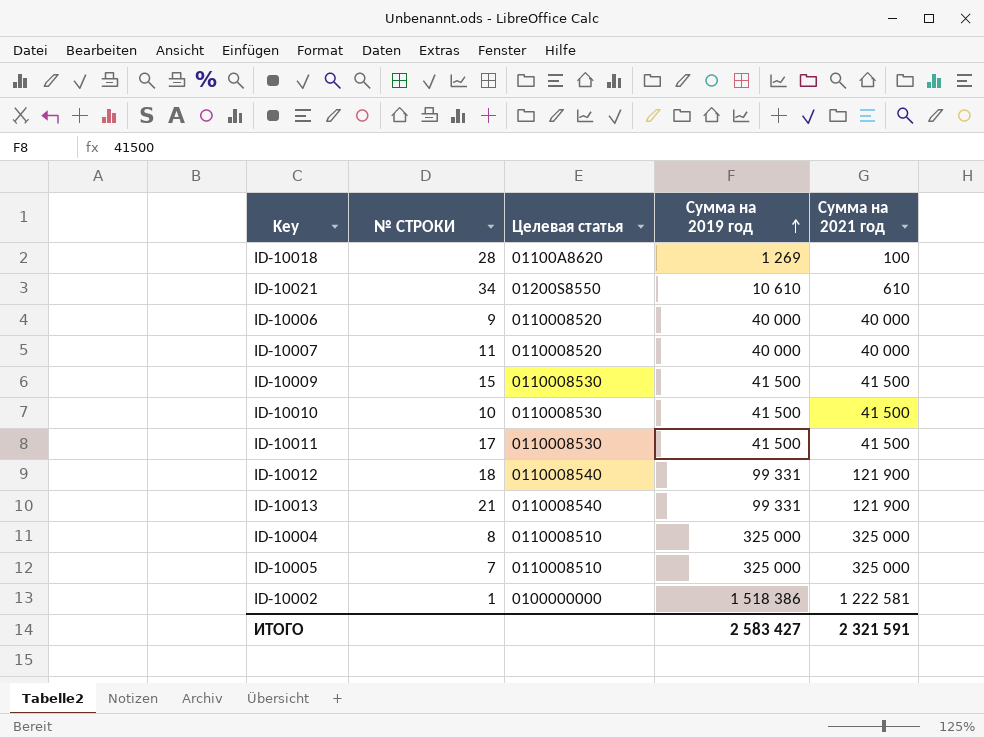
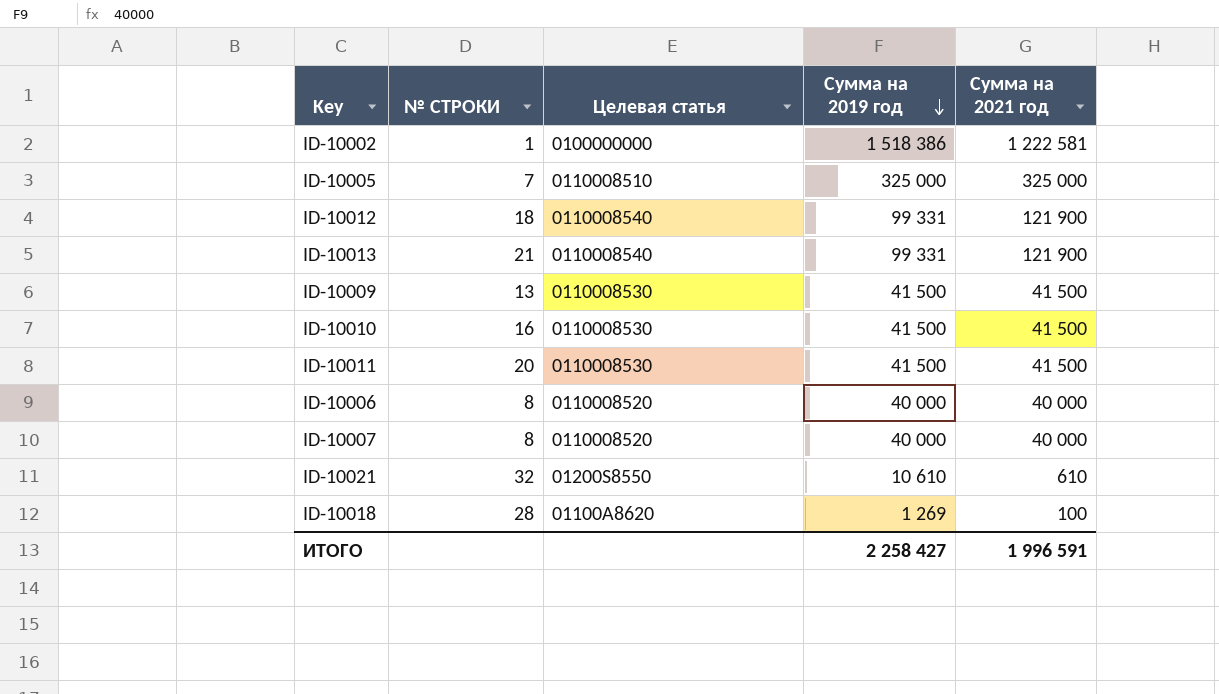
row order: Сумма на 2019 год ascending -> Сумма на 2019 год descending
row ID-10004: 8 | 0110008510 | 325 000 | 325 000 -> none
ID-10009 | № СТРОКИ: 15 -> 13
ID-10010 | № СТРОКИ: 10 -> 16
ID-10011 | № СТРОКИ: 17 -> 20
ID-10006 | № СТРОКИ: 9 -> 8
ID-10007 | № СТРОКИ: 11 -> 8
ID-10021 | № СТРОКИ: 34 -> 32
ИТОГО | Сумма на 2019 год: 2 583 427 -> 2 258 427
ИТОГО | Сумма на 2021 год: 2 321 591 -> 1 996 591

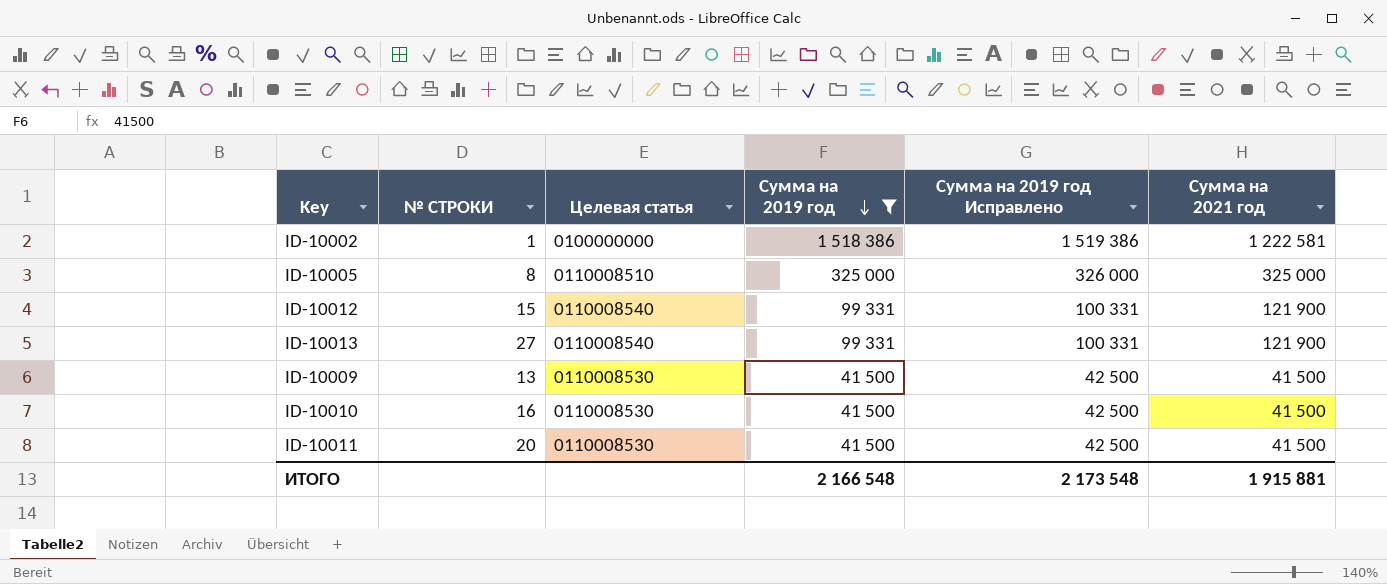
filter: none -> Сумма на 2019 год >= 41 500
column Сумма на 2019 год Исправлено | formula: none -> [Сумма на 2019 год] + 1000
ID-10005 | № СТРОКИ: 7 -> 8
ID-10012 | № СТРОКИ: 18 -> 15
ID-10013 | № СТРОКИ: 21 -> 27
ИТОГО | Сумма на 2019 год: 2 258 427 -> 2 166 548
ИТОГО | Сумма на 2021 год: 1 996 591 -> 1 915 881

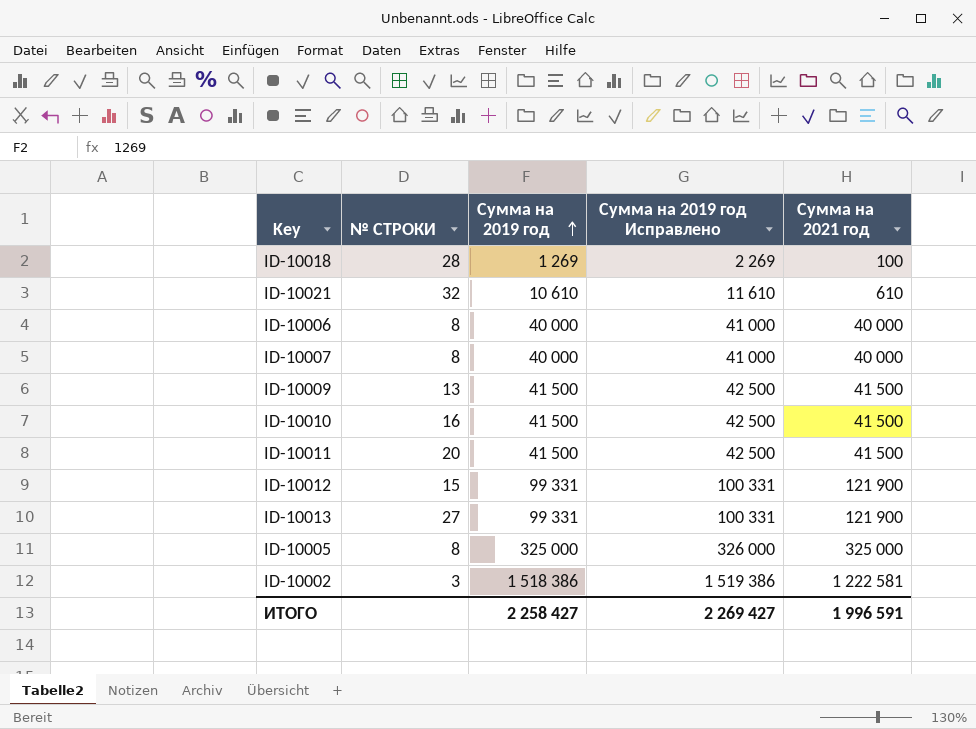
filter: Сумма на 2019 год >= 41 500 -> none
row order: Сумма на 2019 год descending -> Сумма на 2019 год ascending
column Целевая статья | position: 3 -> none
ID-10002 | № СТРОКИ: 1 -> 3
ИТОГО | Сумма на 2019 год: 2 166 548 -> 2 258 427
ИТОГО | Сумма на 2019 год Исправлено: 2 173 548 -> 2 269 427
ИТОГО | Сумма на 2021 год: 1 915 881 -> 1 996 591

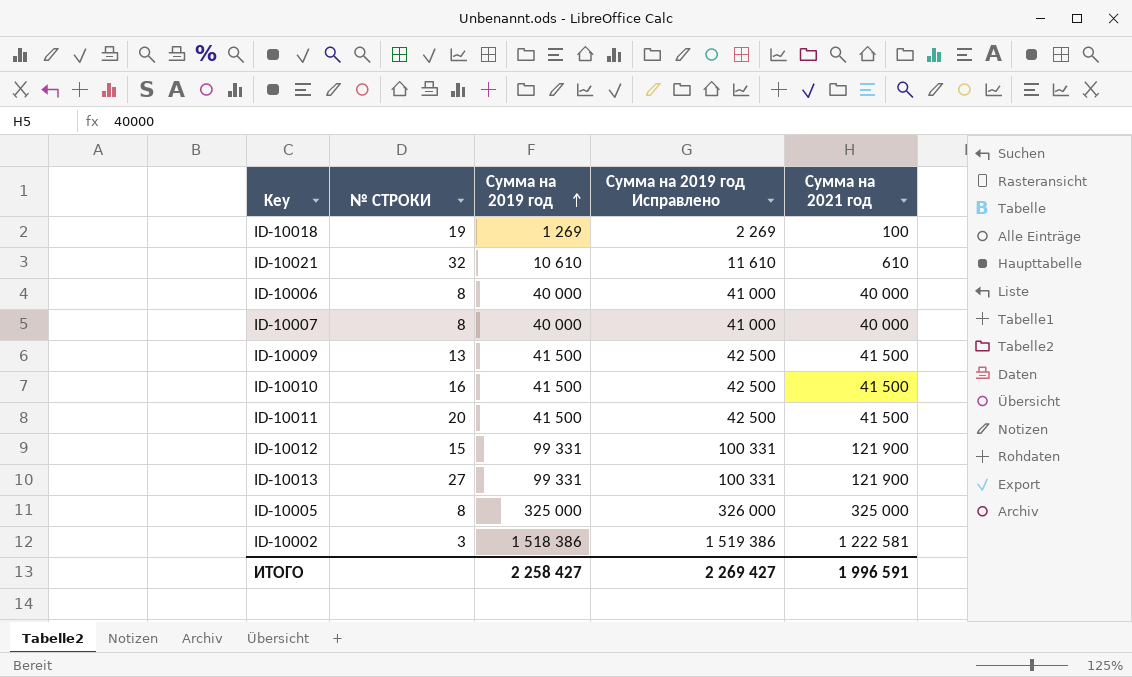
ID-10018 | № СТРОКИ: 28 -> 19

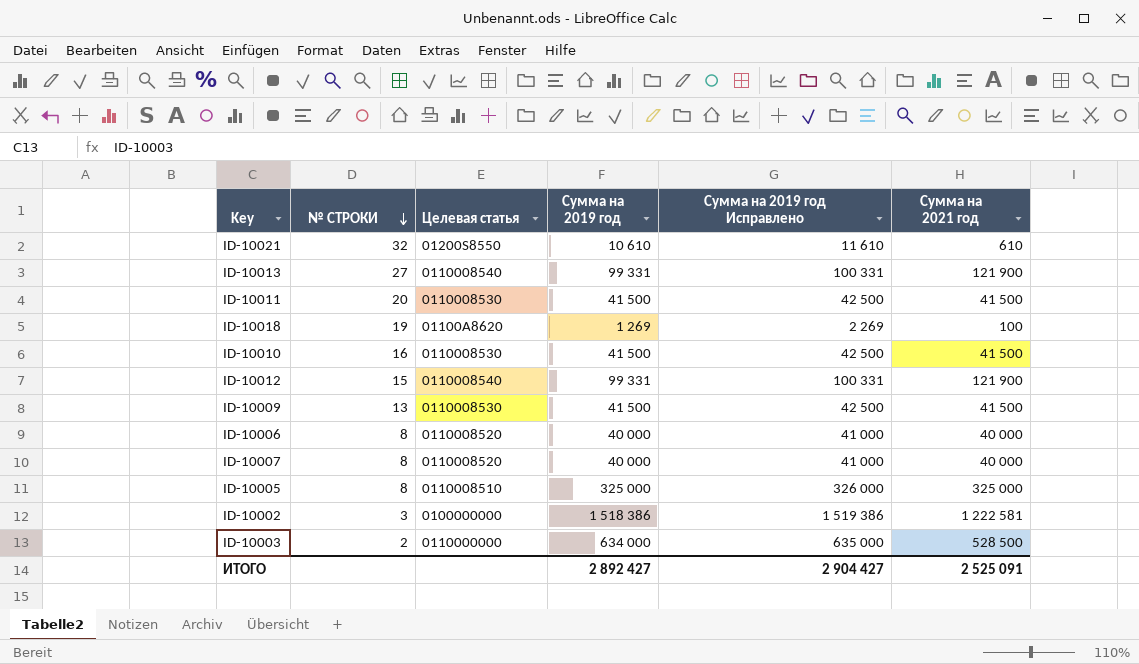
row order: Сумма на 2019 год ascending -> № СТРОКИ descending
column Целевая статья | position: none -> 3
row ID-10003: none -> 2 | 0110000000 | 634 000 | 635 000 | 528 500
ИТОГО | Сумма на 2019 год: 2 258 427 -> 2 892 427
ИТОГО | Сумма на 2019 год Исправлено: 2 269 427 -> 2 904 427
ИТОГО | Сумма на 2021 год: 1 996 591 -> 2 525 091

